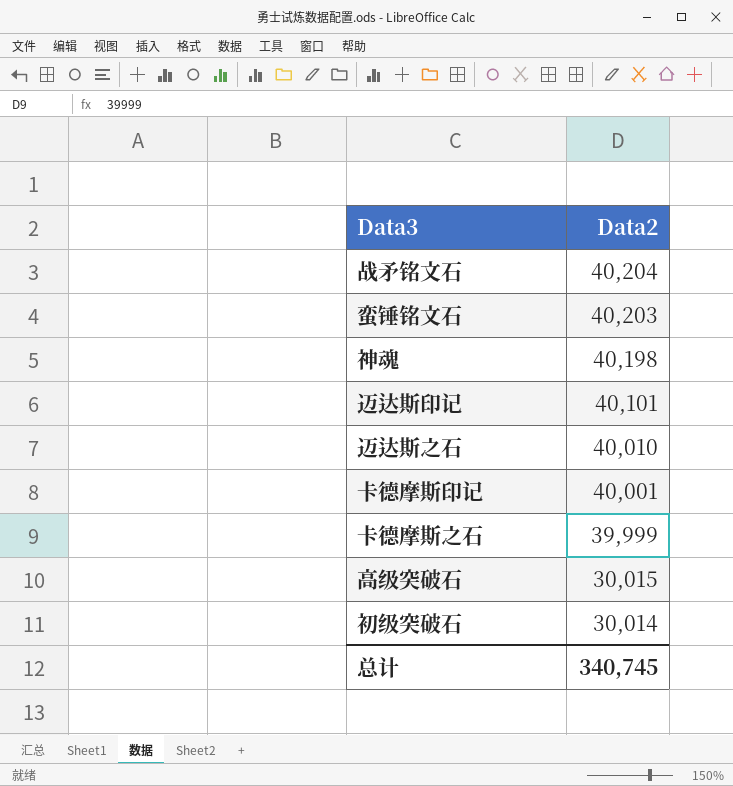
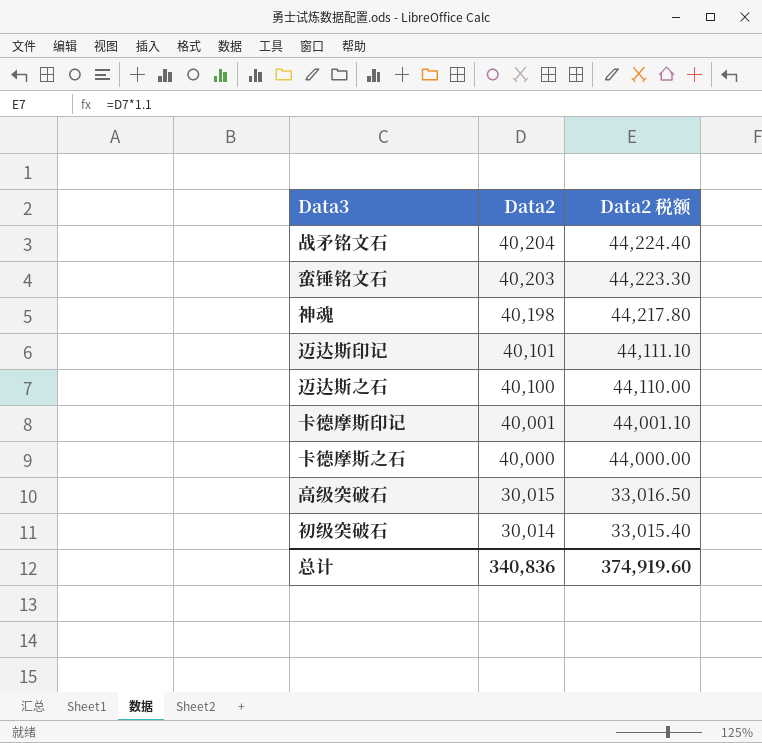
column Data2 税额 | formula: none -> [Data2] * 1.1
迈达斯之石 | Data2: 40,010 -> 40,100
卡德摩斯之石 | Data2: 39,999 -> 40,000
总计 | Data2: 340,745 -> 340,836

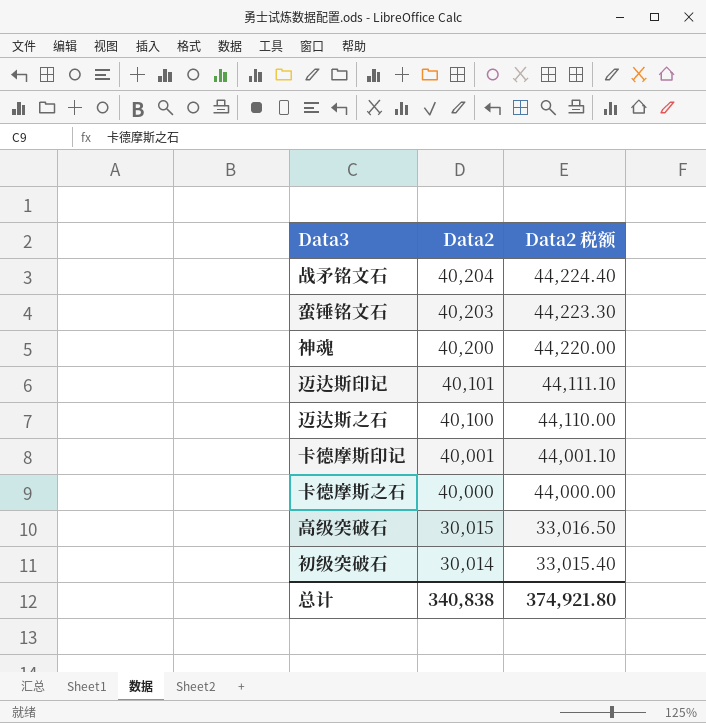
神魂 | Data2: 40,198 -> 40,200
神魂 | Data2 税额: 44,217.80 -> 44,220.00
总计 | Data2: 340,836 -> 340,838
总计 | Data2 税额: 374,919.60 -> 374,921.80

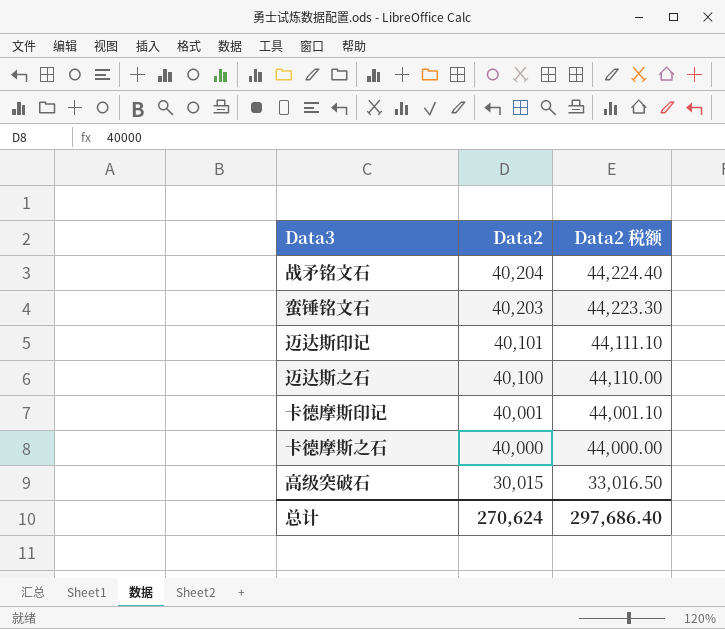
row 神魂: 40,200 | 44,220.00 -> none
row 初级突破石: 30,014 | 33,015.40 -> none
总计 | Data2: 340,838 -> 270,624
总计 | Data2 税额: 374,921.80 -> 297,686.40

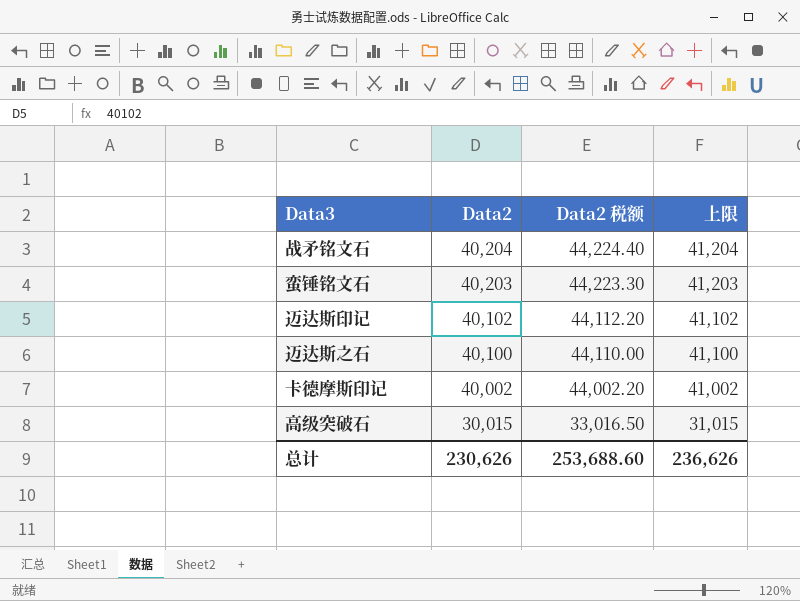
column 上限 | formula: none -> [Data2] + 1000
row 卡德摩斯之石: 40,000 | 44,000.00 -> none
迈达斯印记 | Data2: 40,101 -> 40,102
迈达斯印记 | Data2 税额: 44,111.10 -> 44,112.20
卡德摩斯印记 | Data2: 40,001 -> 40,002
卡德摩斯印记 | Data2 税额: 44,001.10 -> 44,002.20
总计 | Data2: 270,624 -> 230,626
总计 | Data2 税额: 297,686.40 -> 253,688.60

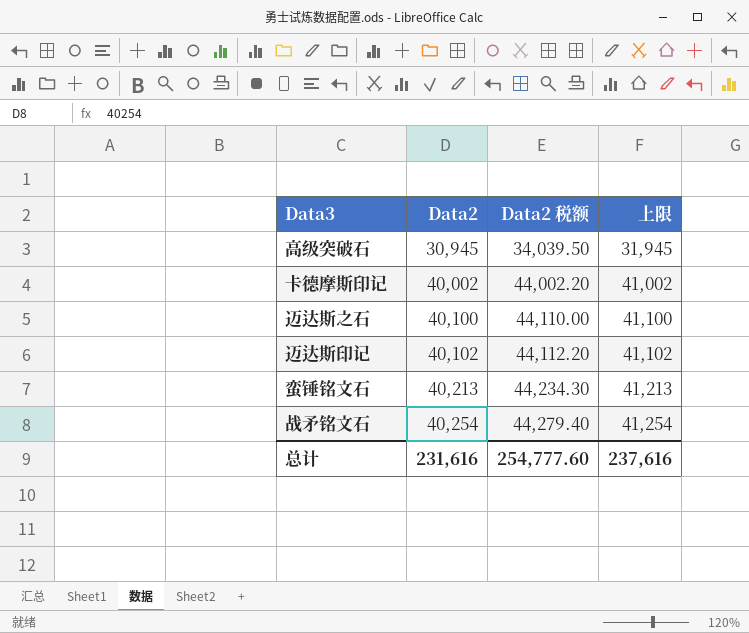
row order: Data2 descending -> Data2 ascending
高级突破石 | Data2: 30,015 -> 30,945
高级突破石 | Data2 税额: 33,016.50 -> 34,039.50
高级突破石 | 上限: 31,015 -> 31,945
蛮锤铭文石 | Data2: 40,203 -> 40,213
蛮锤铭文石 | Data2 税额: 44,223.30 -> 44,234.30
蛮锤铭文石 | 上限: 41,203 -> 41,213
战矛铭文石 | Data2: 40,204 -> 40,254
战矛铭文石 | Data2 税额: 44,224.40 -> 44,279.40
战矛铭文石 | 上限: 41,204 -> 41,254
总计 | Data2: 230,626 -> 231,616
总计 | Data2 税额: 253,688.60 -> 254,777.60
总计 | 上限: 236,626 -> 237,616

